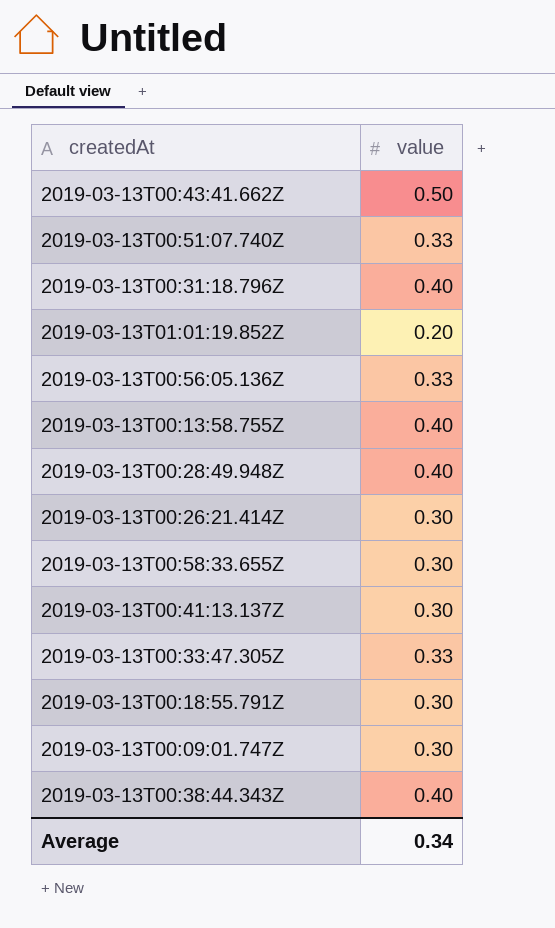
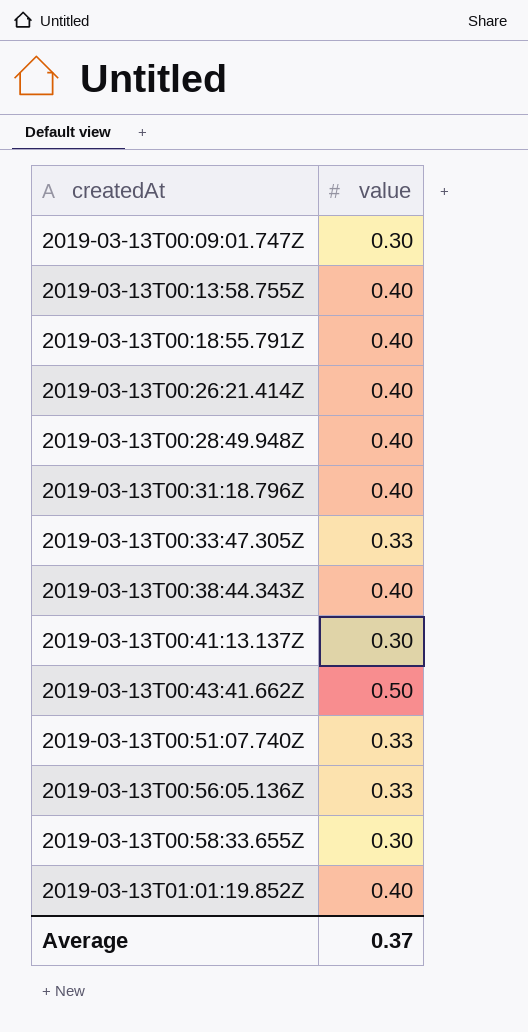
row order: none -> createdAt ascending
2019-03-13T00:18:55.791Z | value: 0.30 -> 0.40
2019-03-13T00:26:21.414Z | value: 0.30 -> 0.40
2019-03-13T01:01:19.852Z | value: 0.20 -> 0.40
Average | value: 0.34 -> 0.37

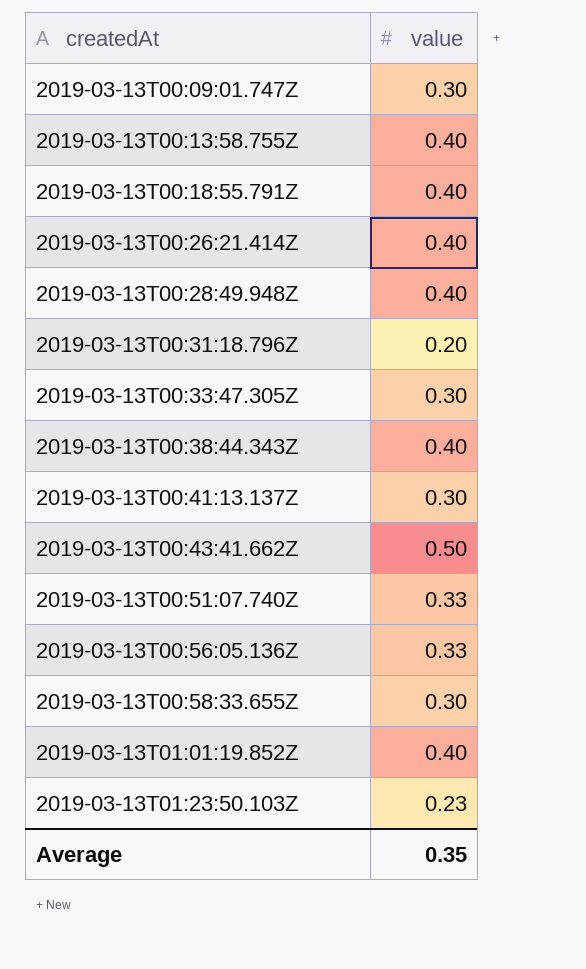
2019-03-13T00:31:18.796Z | value: 0.40 -> 0.20
2019-03-13T00:33:47.305Z | value: 0.33 -> 0.30
row 2019-03-13T01:23:50.103Z: none -> 0.23
Average | value: 0.37 -> 0.35

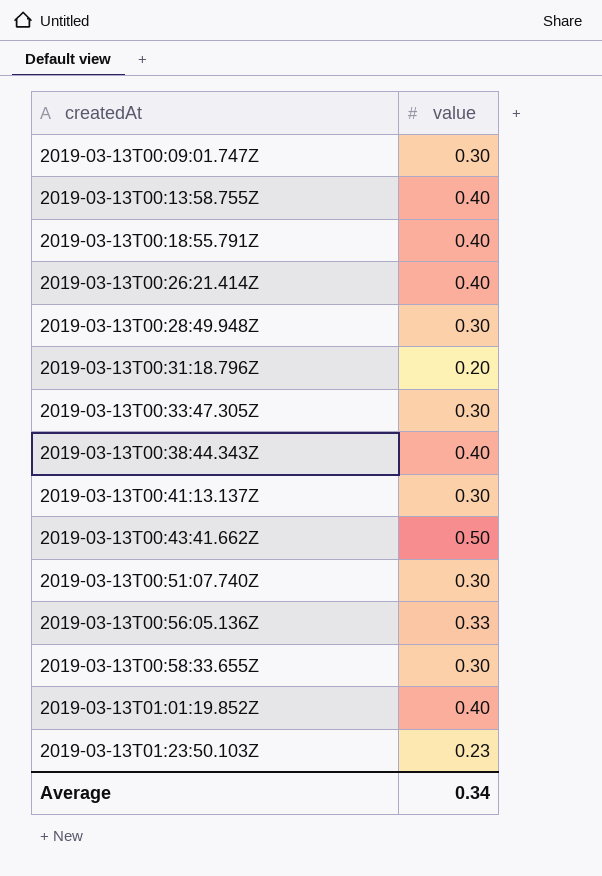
2019-03-13T00:28:49.948Z | value: 0.40 -> 0.30
2019-03-13T00:51:07.740Z | value: 0.33 -> 0.30
Average | value: 0.35 -> 0.34

